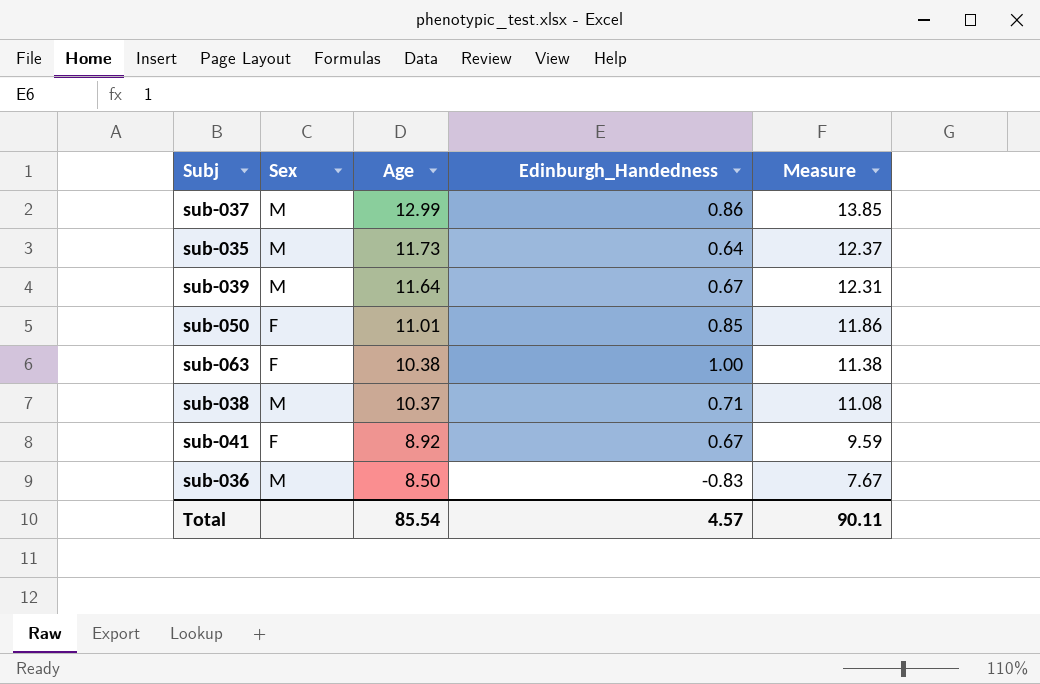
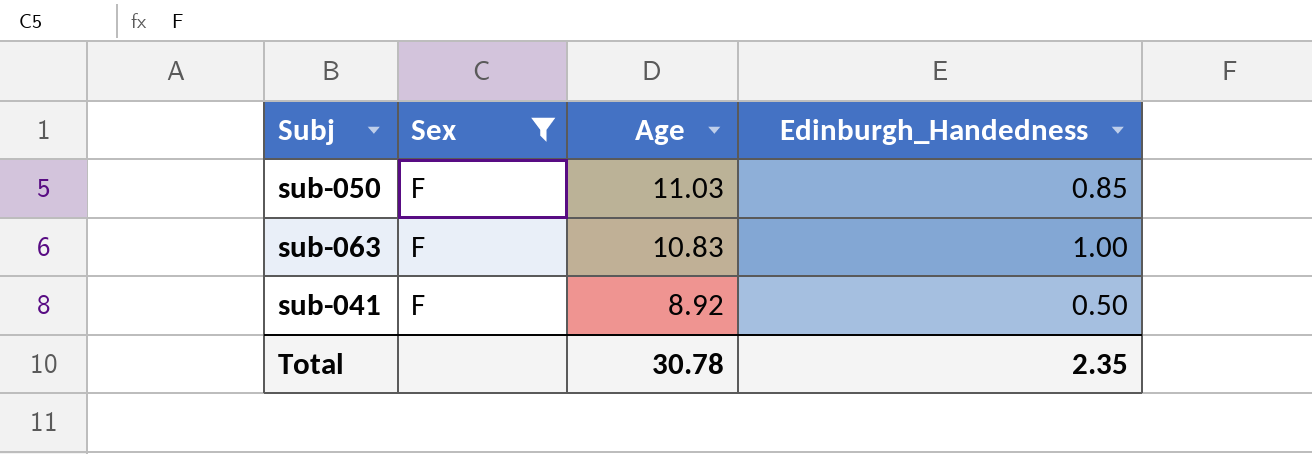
filter: none -> Sex = F
column Measure | formula: [Age] + [Edinburgh_Handedness] -> none
sub-050 | Age: 11.01 -> 11.03
sub-063 | Age: 10.38 -> 10.83
sub-041 | Edinburgh_Handedness: 0.67 -> 0.50
Total | Age: 85.54 -> 30.78
Total | Edinburgh_Handedness: 4.57 -> 2.35

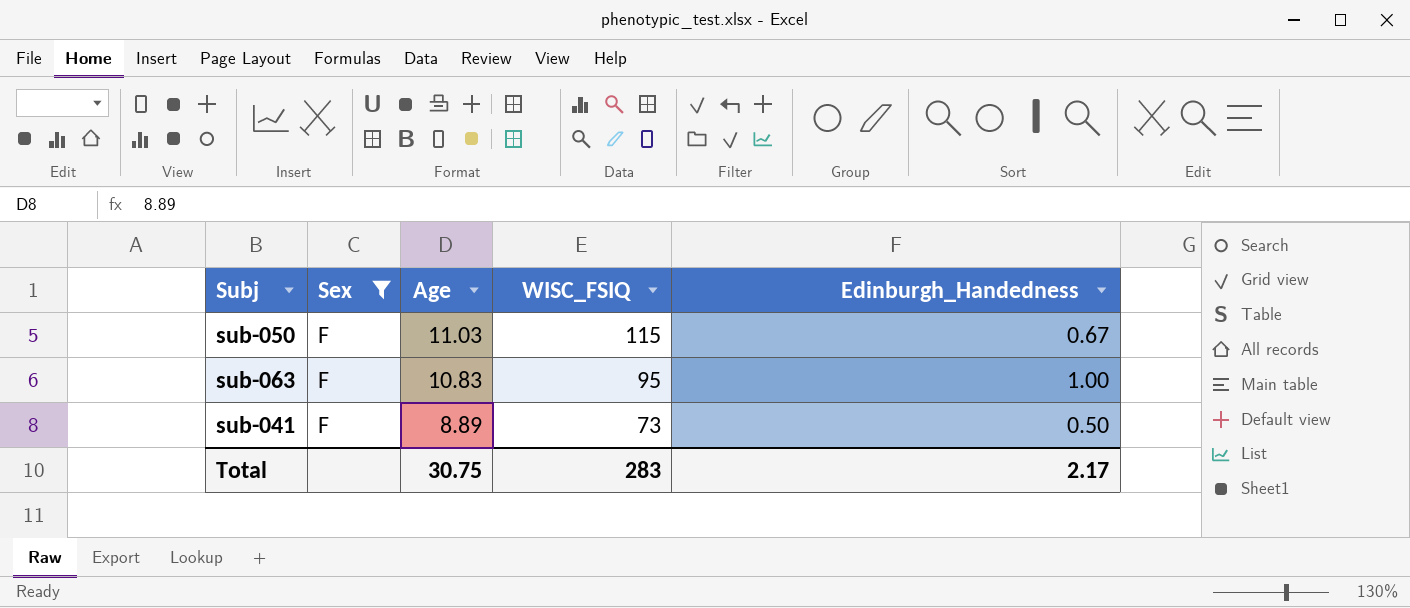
column WISC_FSIQ | position: none -> 4
sub-050 | Edinburgh_Handedness: 0.85 -> 0.67
sub-041 | Age: 8.92 -> 8.89
Total | Age: 30.78 -> 30.75
Total | Edinburgh_Handedness: 2.35 -> 2.17

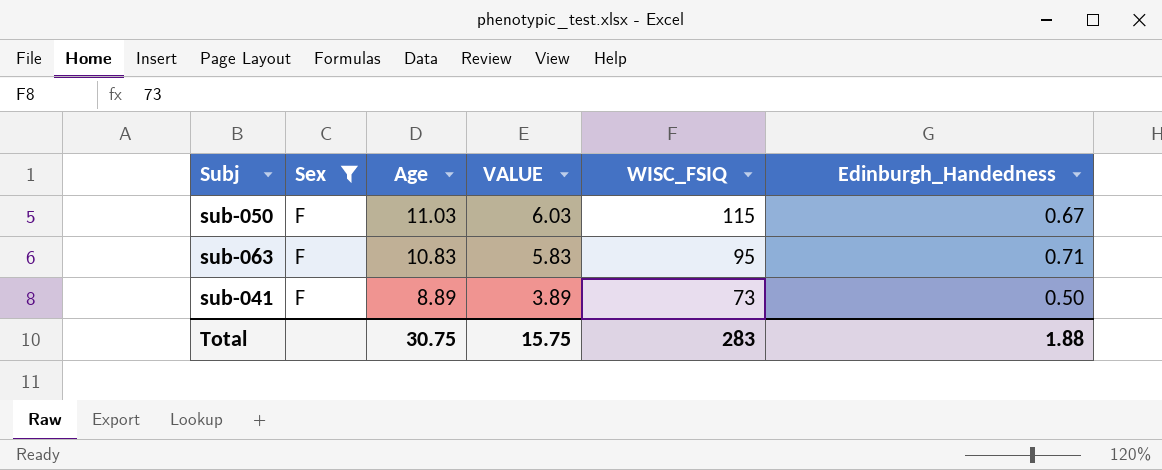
column VALUE | formula: none -> [Age] - 5
sub-063 | Edinburgh_Handedness: 1.00 -> 0.71
Total | Edinburgh_Handedness: 2.17 -> 1.88

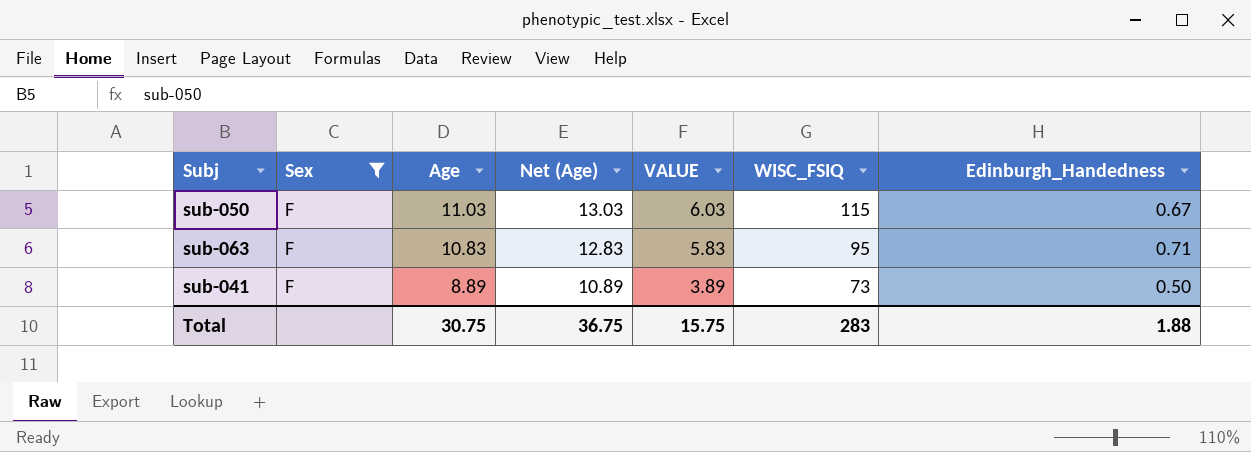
column Net (Age) | formula: none -> [Age] + 2

